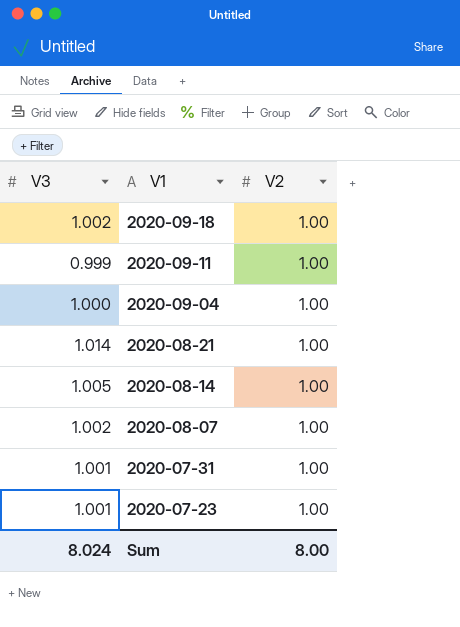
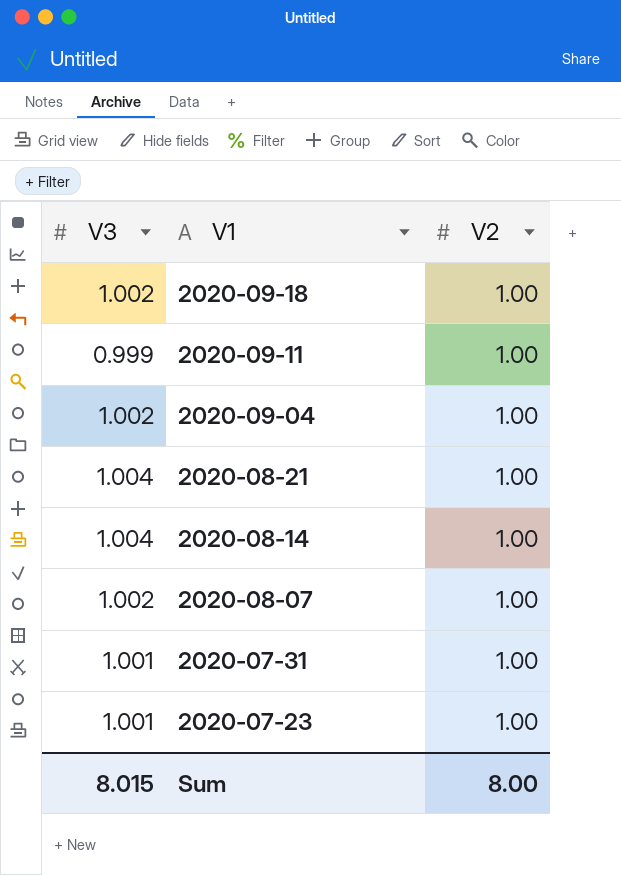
2020-09-04 | V3: 1.000 -> 1.002
2020-08-21 | V3: 1.014 -> 1.004
2020-08-14 | V3: 1.005 -> 1.004
Sum | V3: 8.024 -> 8.015

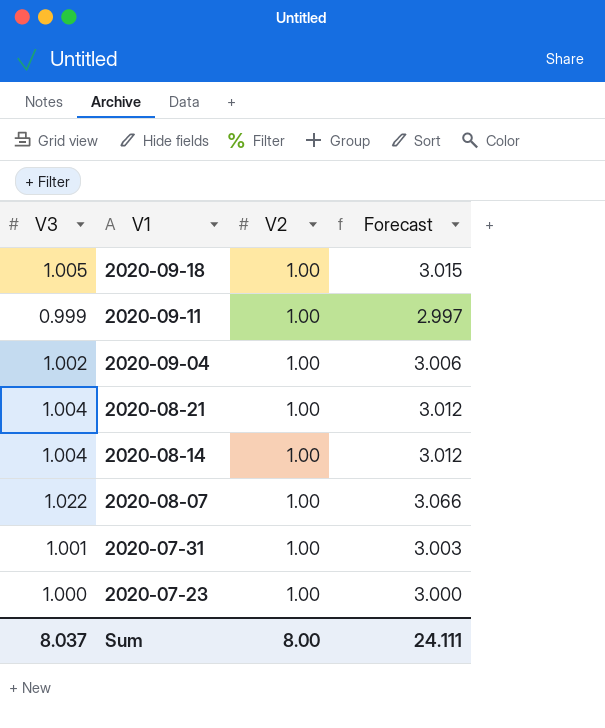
column Forecast | formula: none -> [V3] * 3
2020-09-18 | V3: 1.002 -> 1.005
2020-08-07 | V3: 1.002 -> 1.022
2020-07-23 | V3: 1.001 -> 1.000
Sum | V3: 8.015 -> 8.037

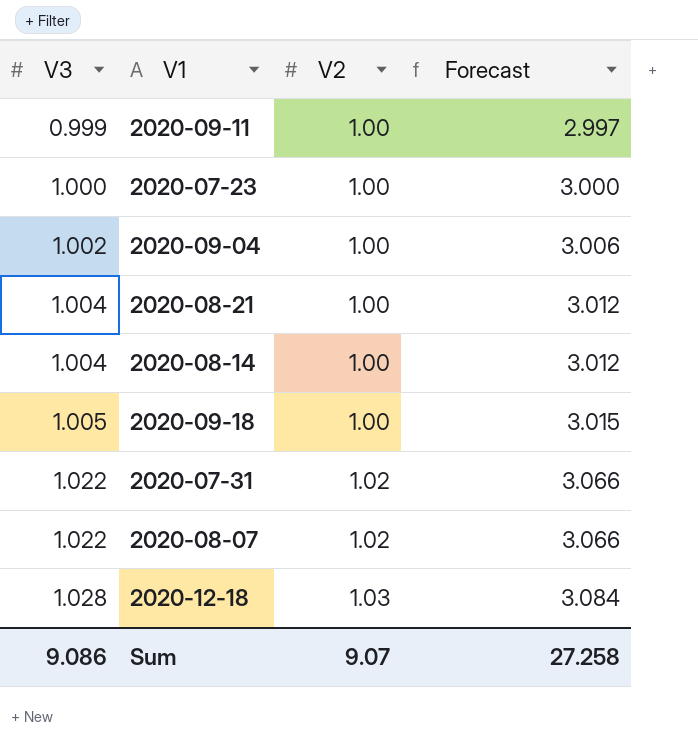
row order: V1 descending -> V3 ascending
2020-07-31 | V3: 1.001 -> 1.022
2020-07-31 | V2: 1.00 -> 1.02
2020-07-31 | Forecast: 3.003 -> 3.066
2020-08-07 | V2: 1.00 -> 1.02
row 2020-12-18: none -> 1.028 | 1.03 | 3.084
Sum | V3: 8.037 -> 9.086
Sum | V2: 8.00 -> 9.07
Sum | Forecast: 24.111 -> 27.258

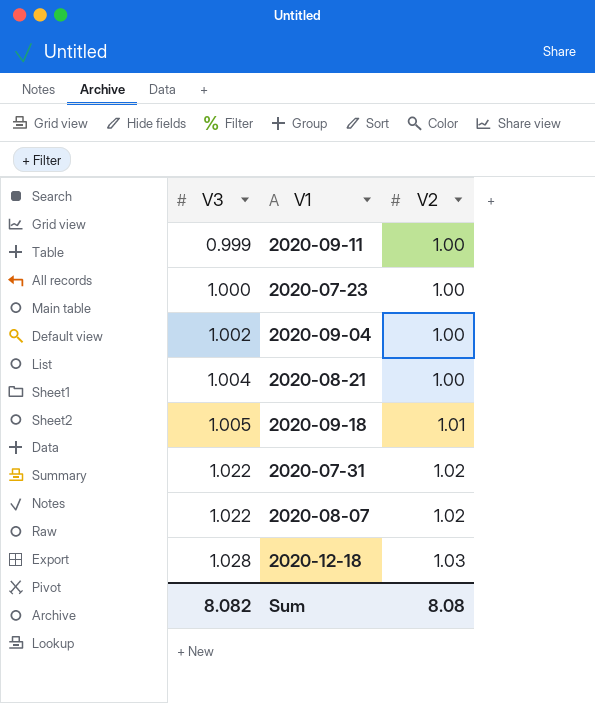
column Forecast | formula: [V3] * 3 -> none
row 2020-08-14: 1.004 | 1.00 | 3.012 -> none
2020-09-18 | V2: 1.00 -> 1.01
Sum | V3: 9.086 -> 8.082
Sum | V2: 9.07 -> 8.08

